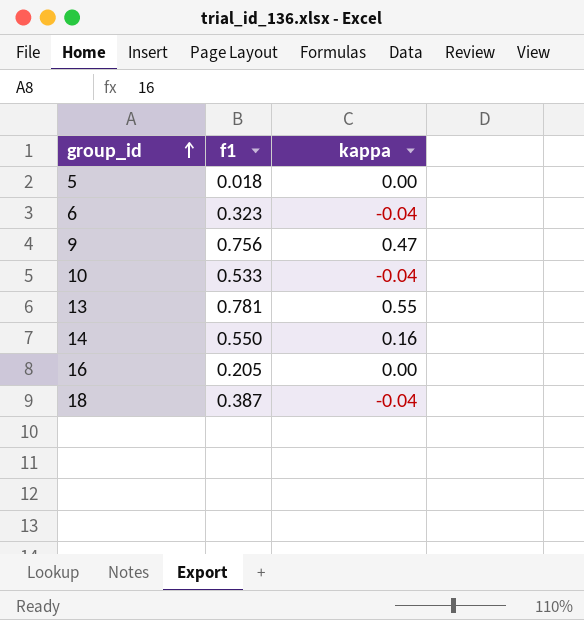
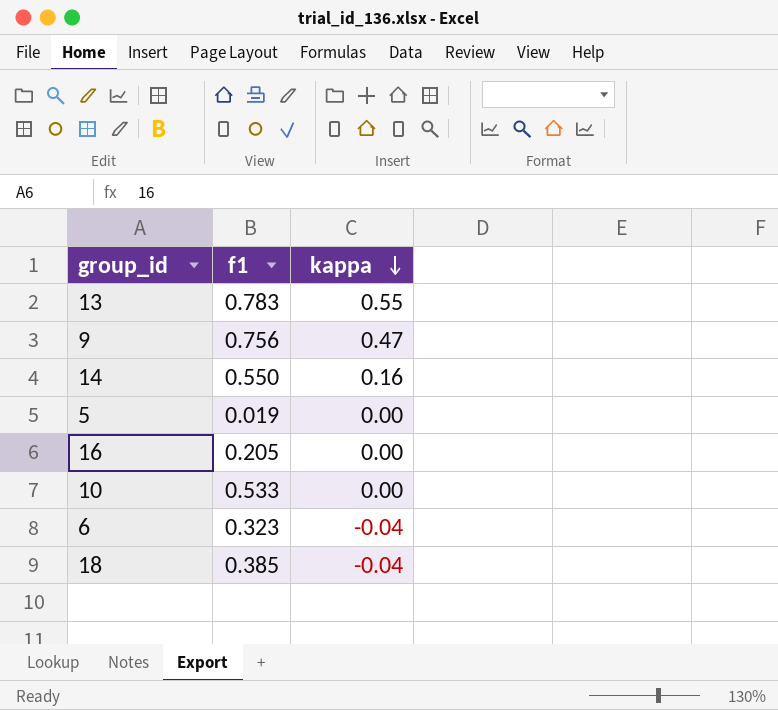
row order: group_id ascending -> kappa descending
13 | f1: 0.781 -> 0.783
5 | f1: 0.018 -> 0.019
10 | kappa: -0.04 -> 0.00
18 | f1: 0.387 -> 0.385

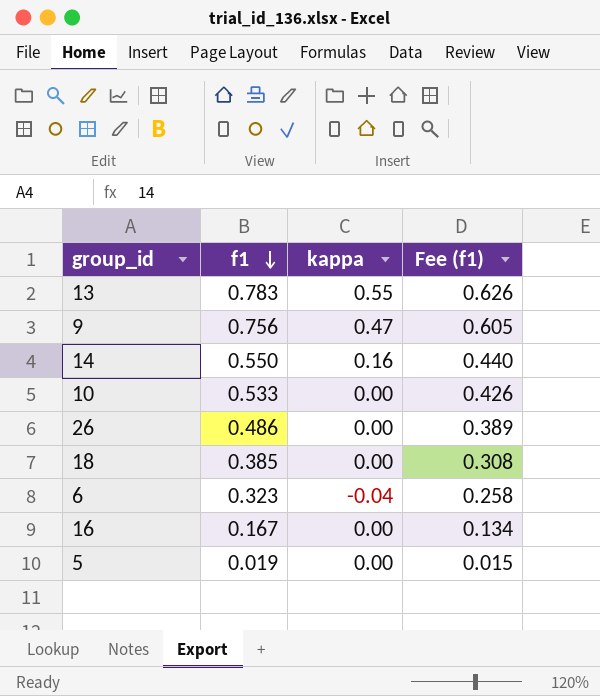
row order: kappa descending -> f1 descending
column Fee (f1) | formula: none -> [f1] * 0.8
row 26: none -> 0.486 | 0.00 | 0.389
18 | kappa: -0.04 -> 0.00
16 | f1: 0.205 -> 0.167

